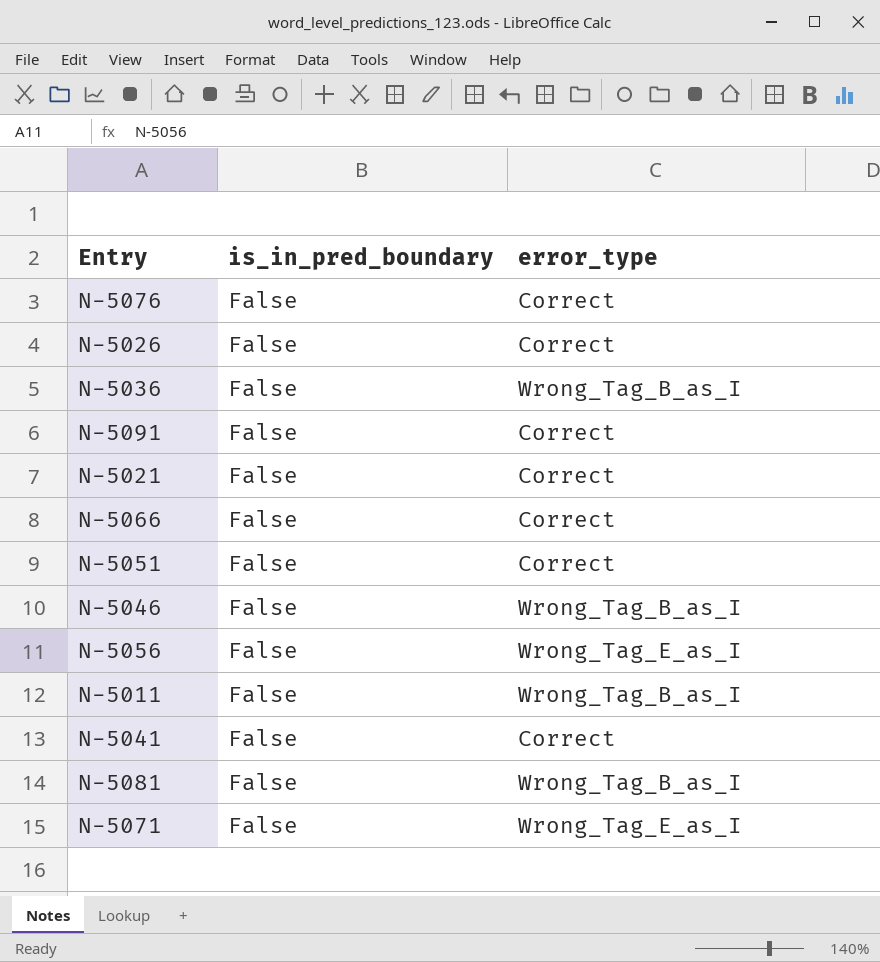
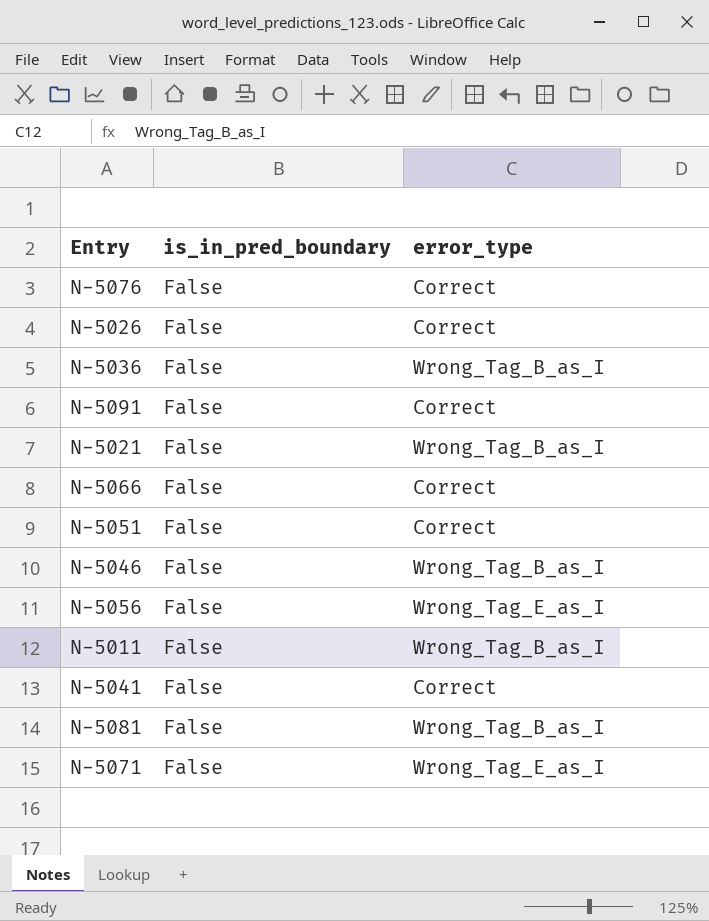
N-5021 | error_type: Correct -> Wrong_Tag_B_as_I

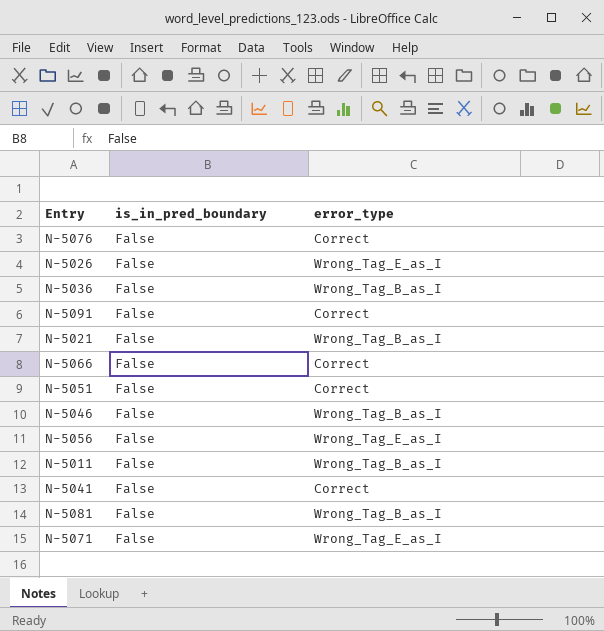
N-5026 | error_type: Correct -> Wrong_Tag_E_as_I

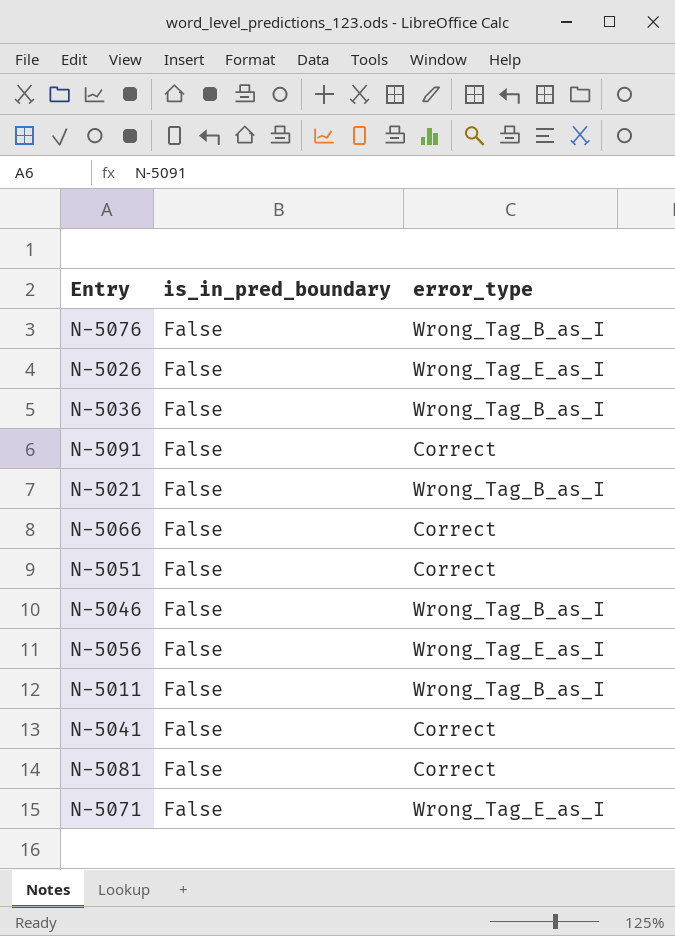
N-5076 | error_type: Correct -> Wrong_Tag_B_as_I
N-5081 | error_type: Wrong_Tag_B_as_I -> Correct

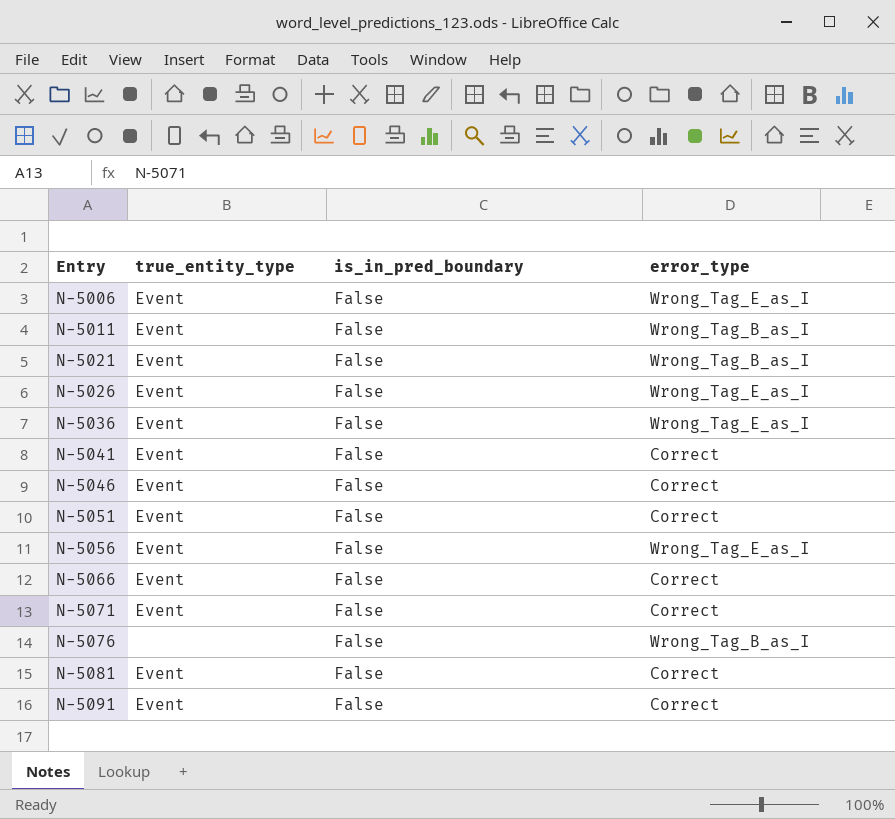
row order: none -> Entry ascending
column true_entity_type | position: none -> 2
row N-5006: none -> Event | False | Wrong_Tag_E_as_I
N-5036 | error_type: Wrong_Tag_B_as_I -> Wrong_Tag_E_as_I
N-5046 | error_type: Wrong_Tag_B_as_I -> Correct
N-5071 | error_type: Wrong_Tag_E_as_I -> Correct

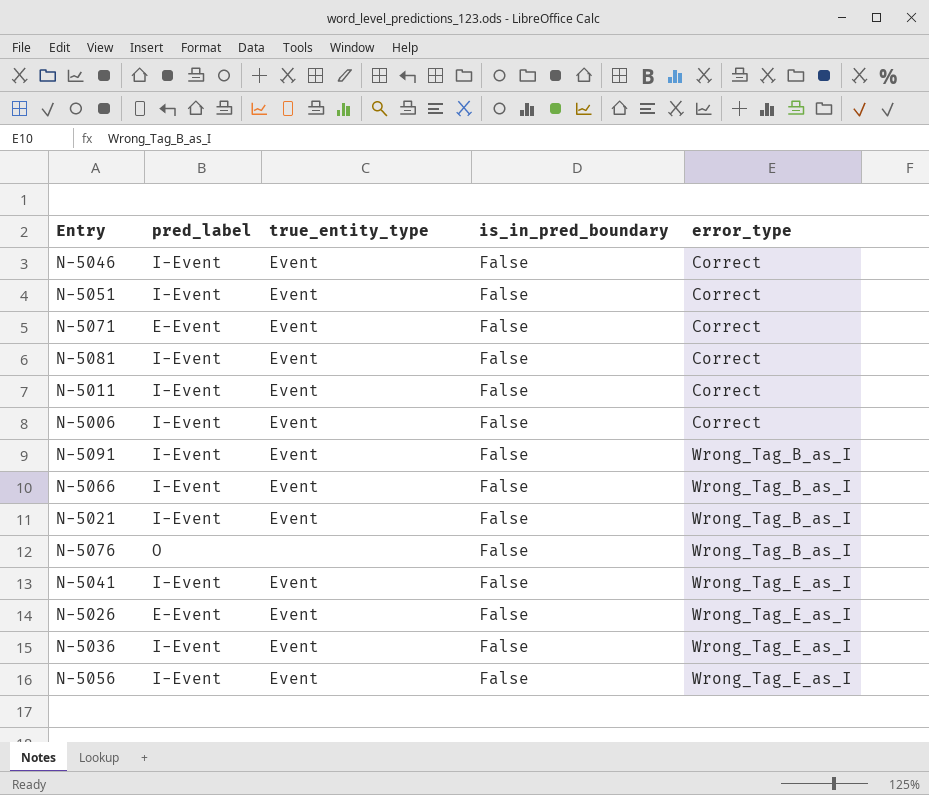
row order: Entry ascending -> error_type ascending
column pred_label | position: none -> 2
N-5011 | error_type: Wrong_Tag_B_as_I -> Correct
N-5006 | error_type: Wrong_Tag_E_as_I -> Correct
N-5091 | error_type: Correct -> Wrong_Tag_B_as_I
N-5066 | error_type: Correct -> Wrong_Tag_B_as_I
N-5041 | error_type: Correct -> Wrong_Tag_E_as_I

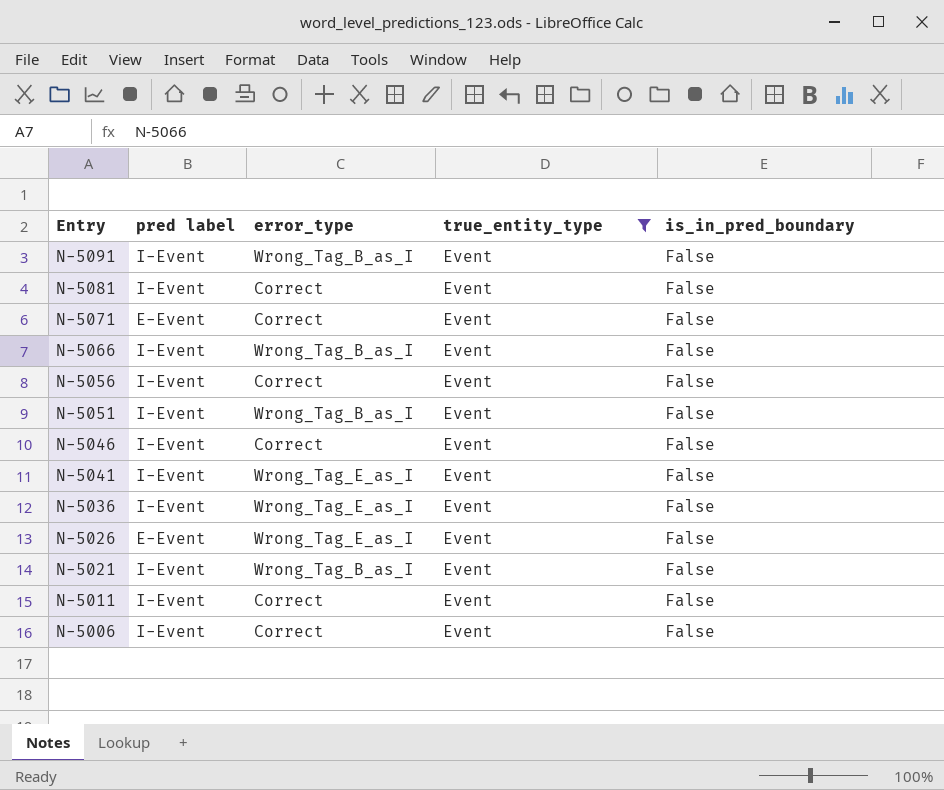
filter: none -> true_entity_type = Event
row order: error_type ascending -> Entry descending
column name: pred_label -> pred label
column error_type | position: 5 -> 3
N-5056 | error_type: Wrong_Tag_E_as_I -> Correct
N-5051 | error_type: Correct -> Wrong_Tag_B_as_I

